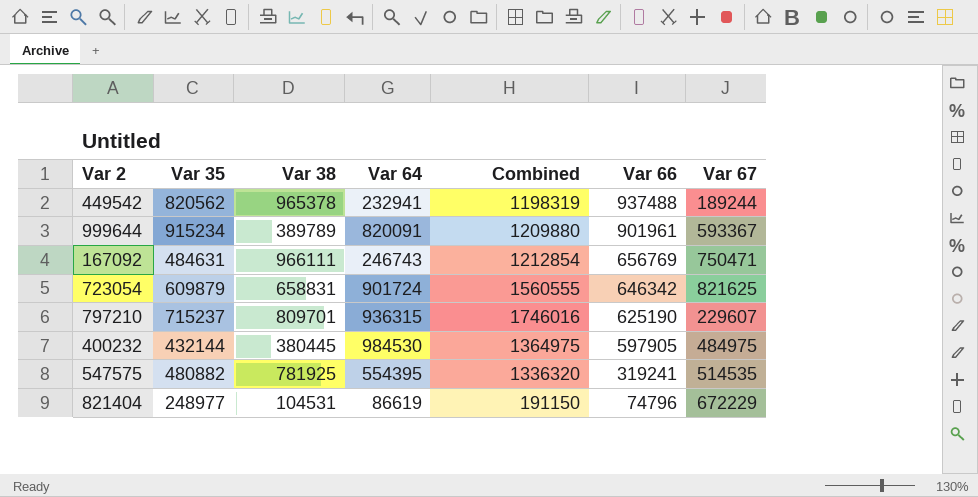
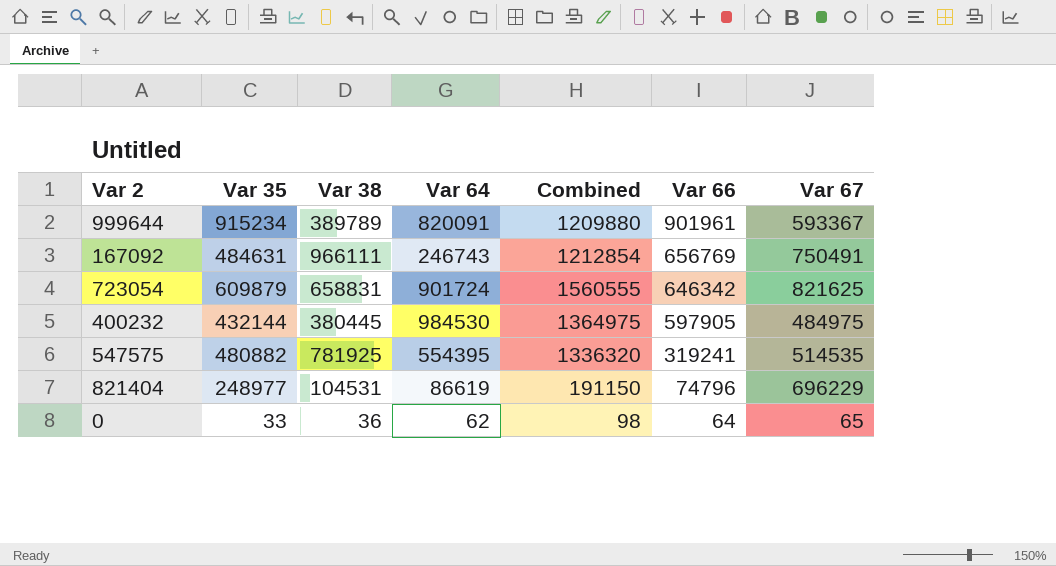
row 449542: 820562 | 965378 | 232941 | 1198319 | 937488 | 189244 -> none
row 797210: 715237 | 809701 | 936315 | 1746016 | 625190 | 229607 -> none
167092 | Var 67: 750471 -> 750491
821404 | Var 67: 672229 -> 696229
row 0: none -> 33 | 36 | 62 | 98 | 64 | 65

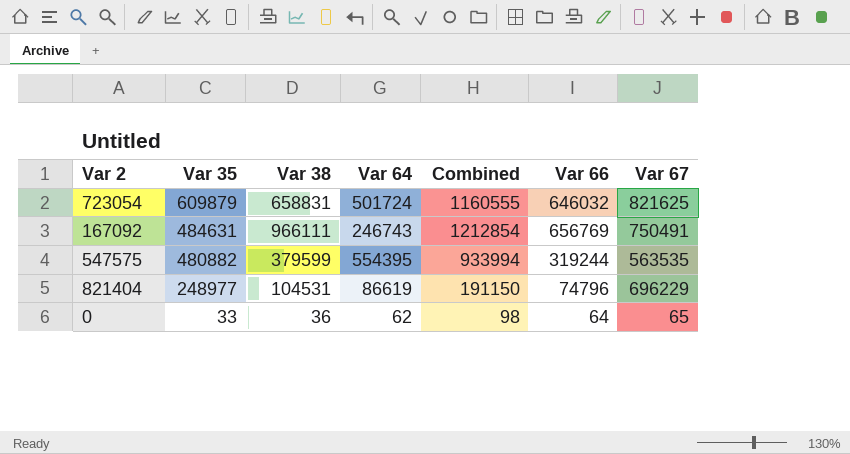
row order: Var 66 descending -> Var 35 descending
row 999644: 915234 | 389789 | 820091 | 1209880 | 901961 | 593367 -> none
row 400232: 432144 | 380445 | 984530 | 1364975 | 597905 | 484975 -> none
723054 | Var 64: 901724 -> 501724
723054 | Combined: 1560555 -> 1160555
723054 | Var 66: 646342 -> 646032
547575 | Var 38: 781925 -> 379599
547575 | Combined: 1336320 -> 933994
547575 | Var 66: 319241 -> 319244
547575 | Var 67: 514535 -> 563535

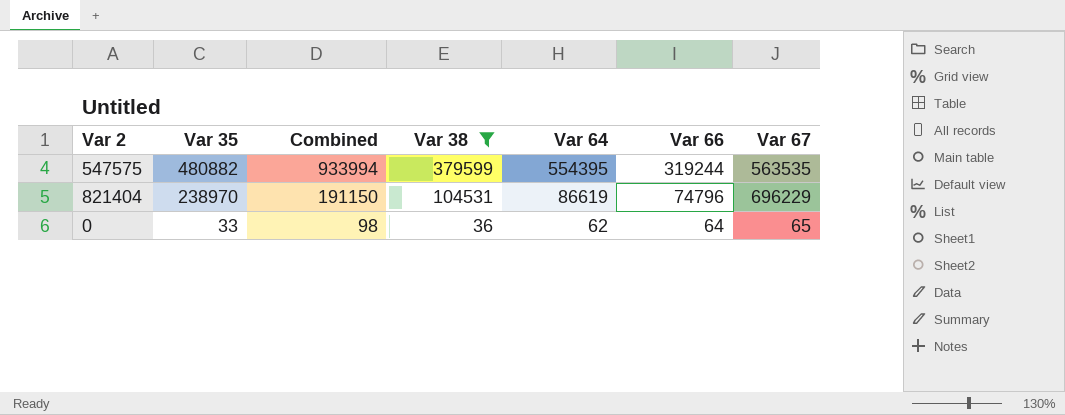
filter: none -> Var 38 <= 379599
column Combined | position: 5 -> 3
821404 | Var 35: 248977 -> 238970

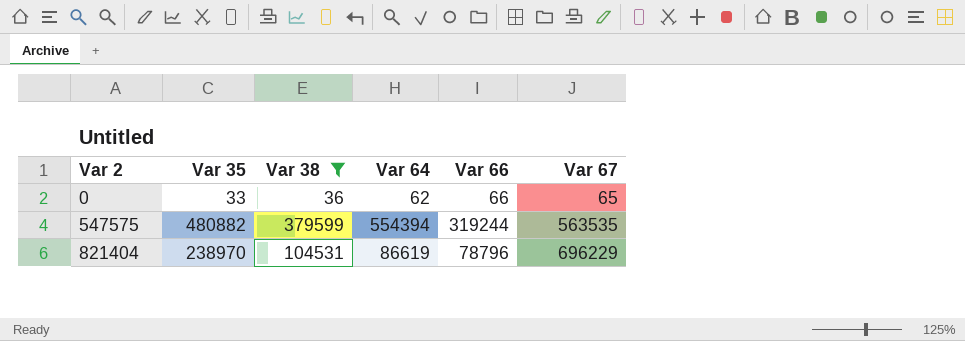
row order: Var 35 descending -> Var 2 ascending
column Combined | formula: [Var 38] + [Var 64] -> none
0 | Var 66: 64 -> 66
547575 | Var 64: 554395 -> 554394
821404 | Var 66: 74796 -> 78796

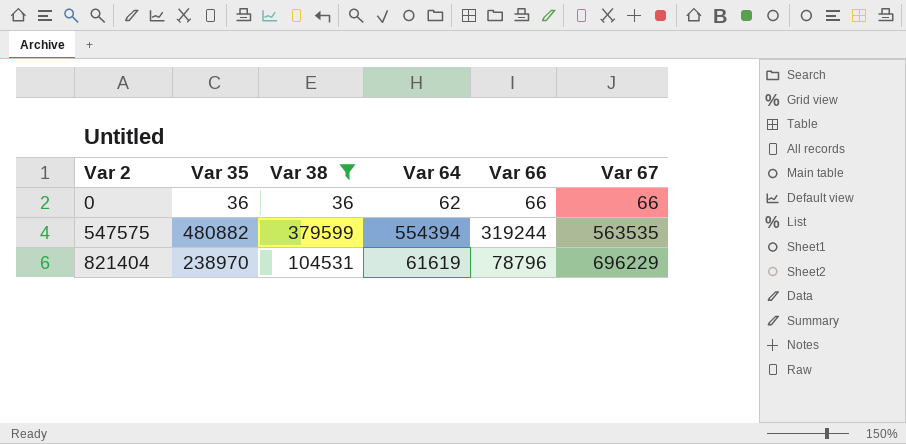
0 | Var 35: 33 -> 36
0 | Var 67: 65 -> 66
821404 | Var 64: 86619 -> 61619

